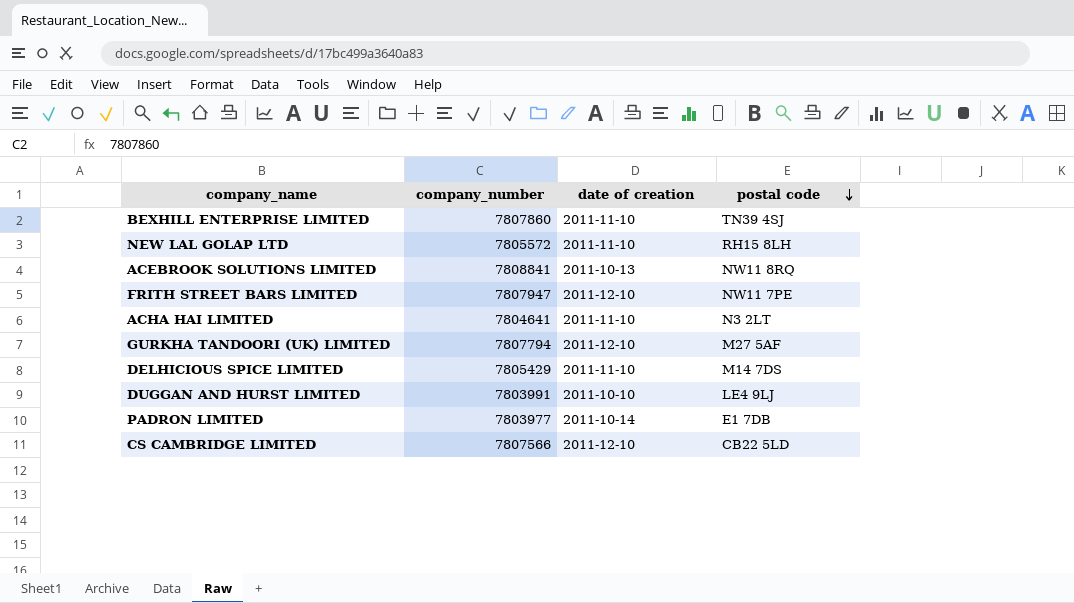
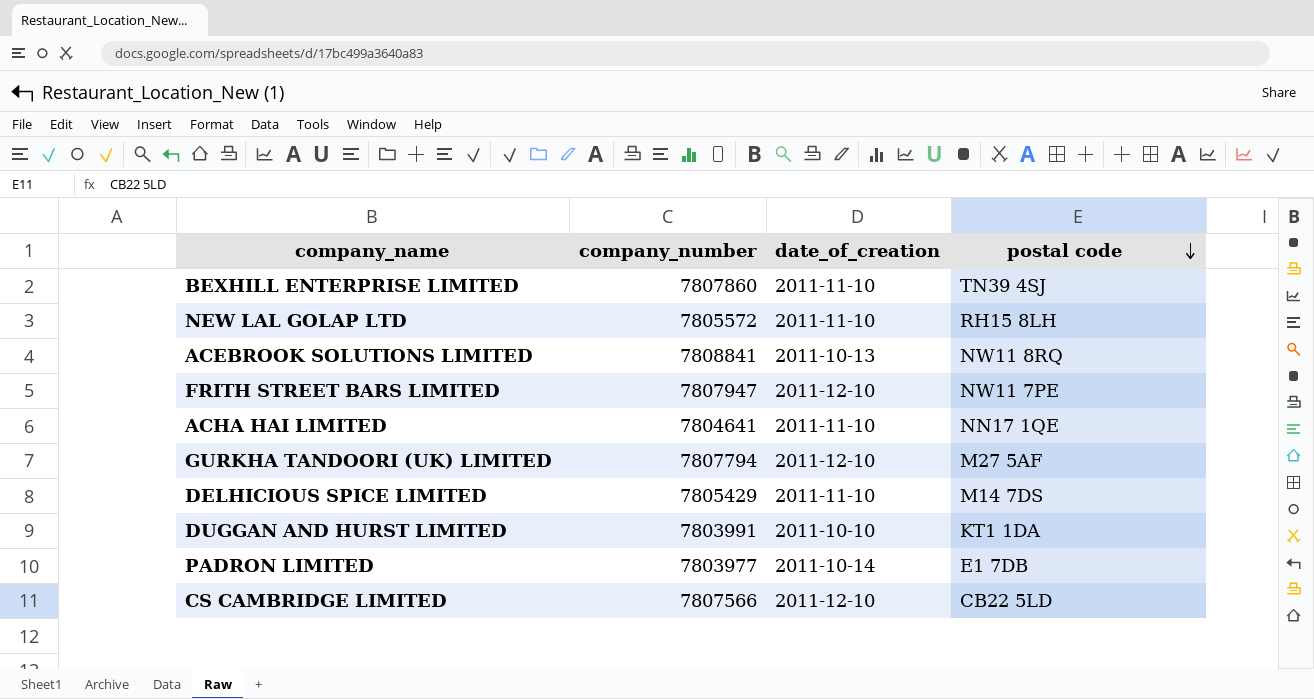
column name: date of creation -> date_of_creation
ACHA HAI LIMITED | postal code: N3 2LT -> NN17 1QE
DUGGAN AND HURST LIMITED | postal code: LE4 9LJ -> KT1 1DA

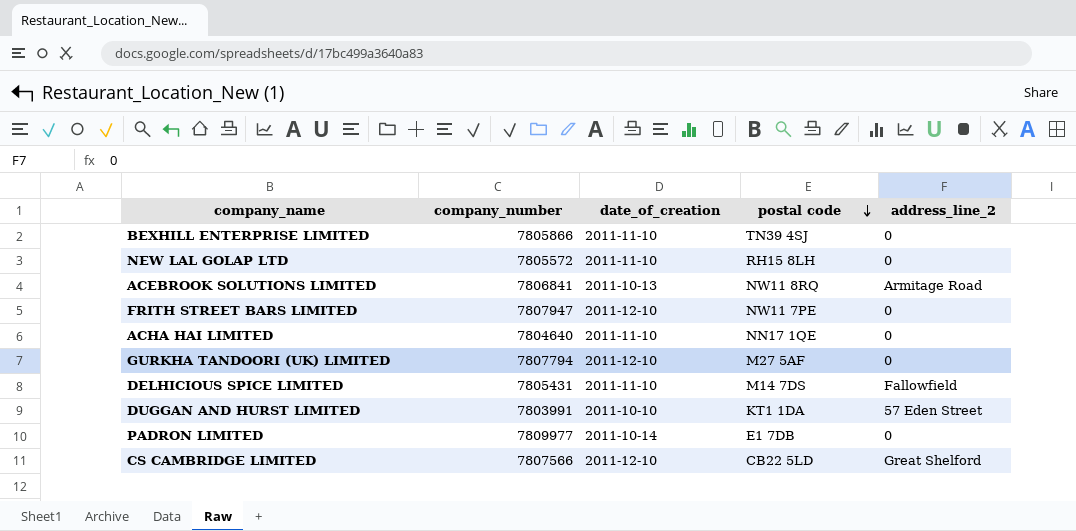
column address_line_2 | position: none -> 5
BEXHILL ENTERPRISE LIMITED | company_number: 7807860 -> 7805866
ACEBROOK SOLUTIONS LIMITED | company_number: 7808841 -> 7806841
ACHA HAI LIMITED | company_number: 7804641 -> 7804640
DELHICIOUS SPICE LIMITED | company_number: 7805429 -> 7805431
PADRON LIMITED | company_number: 7803977 -> 7809977

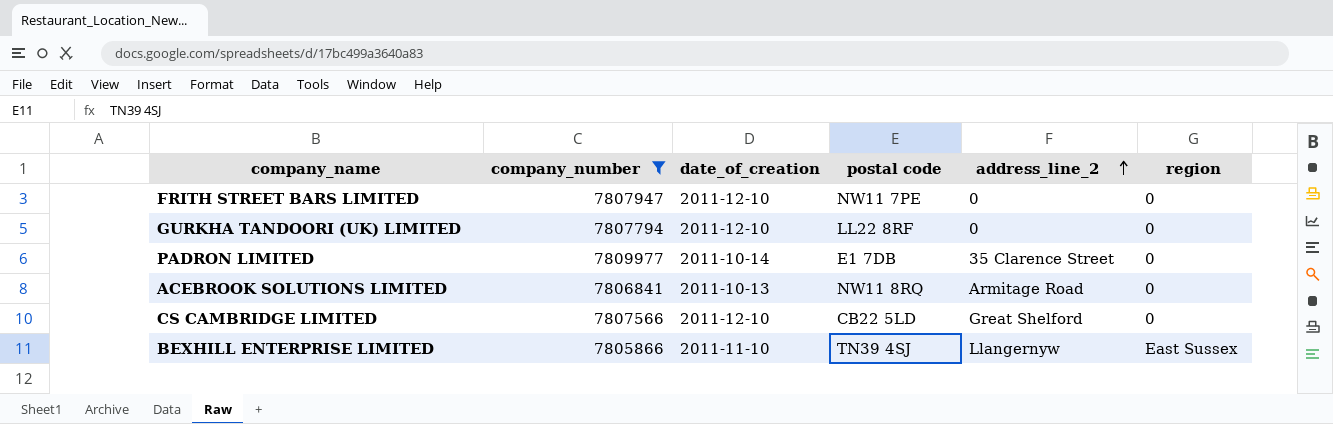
filter: none -> company_number >= 7805866
row order: postal code descending -> address_line_2 ascending
column region | position: none -> 6
GURKHA TANDOORI (UK) LIMITED | postal code: M27 5AF -> LL22 8RF
PADRON LIMITED | address_line_2: 0 -> 35 Clarence Street
BEXHILL ENTERPRISE LIMITED | address_line_2: 0 -> Llangernyw

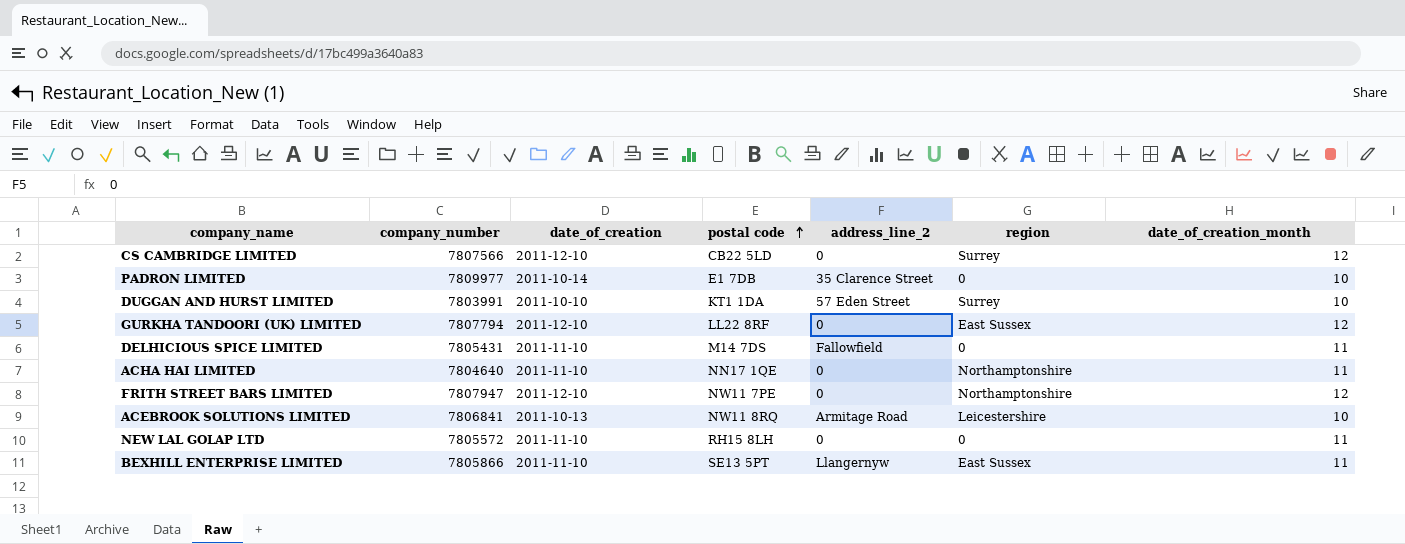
filter: company_number >= 7805866 -> none
row order: address_line_2 ascending -> postal code ascending
column date_of_creation_month | position: none -> 7
CS CAMBRIDGE LIMITED | address_line_2: Great Shelford -> 0
CS CAMBRIDGE LIMITED | region: 0 -> Surrey
GURKHA TANDOORI (UK) LIMITED | region: 0 -> East Sussex
FRITH STREET BARS LIMITED | region: 0 -> Northamptonshire
ACEBROOK SOLUTIONS LIMITED | region: 0 -> Leicestershire
BEXHILL ENTERPRISE LIMITED | postal code: TN39 4SJ -> SE13 5PT

